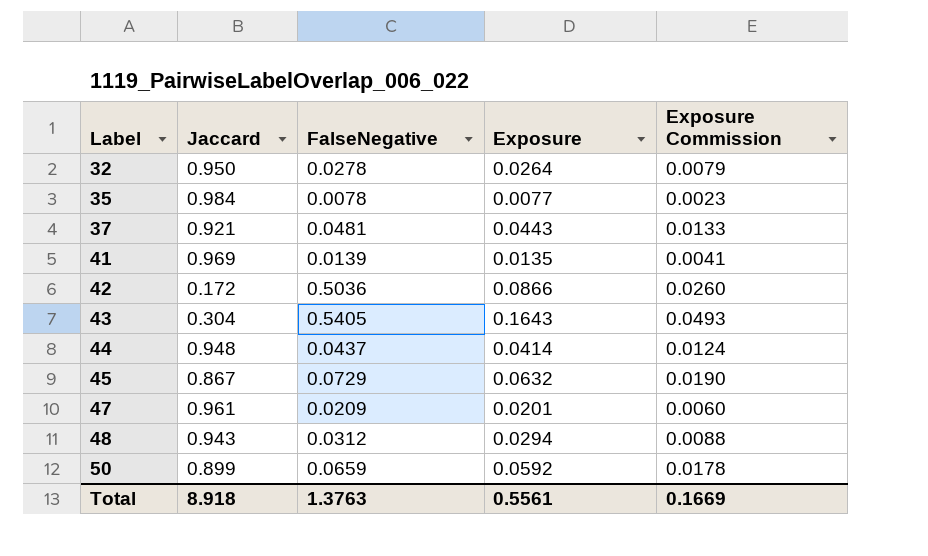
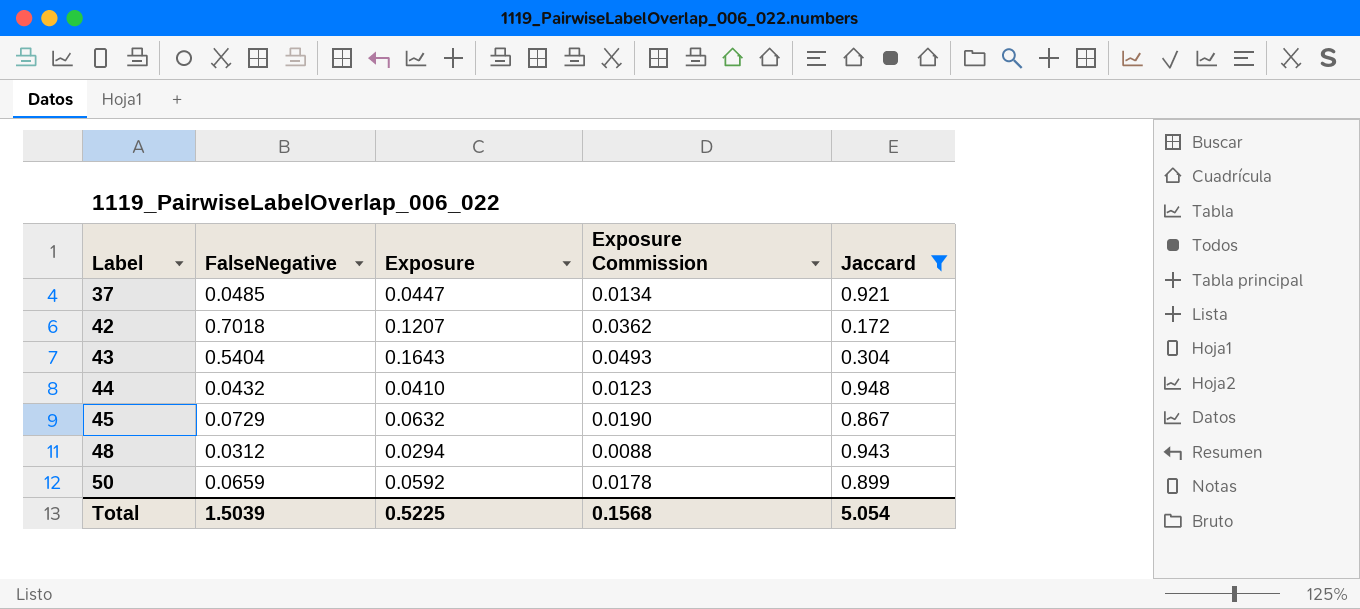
filter: none -> Jaccard <= 0.948
column Jaccard | position: 2 -> 5
37 | FalseNegative: 0.0481 -> 0.0485
37 | Exposure: 0.0443 -> 0.0447
37 | Exposure Commission: 0.0133 -> 0.0134
42 | FalseNegative: 0.5036 -> 0.7018
42 | Exposure: 0.0866 -> 0.1207
42 | Exposure Commission: 0.0260 -> 0.0362
43 | FalseNegative: 0.5405 -> 0.5404
44 | FalseNegative: 0.0437 -> 0.0432
44 | Exposure: 0.0414 -> 0.0410
44 | Exposure Commission: 0.0124 -> 0.0123
Total | FalseNegative: 1.3763 -> 1.5039
Total | Exposure: 0.5561 -> 0.5225
Total | Exposure Commission: 0.1669 -> 0.1568
Total | Jaccard: 8.918 -> 5.054

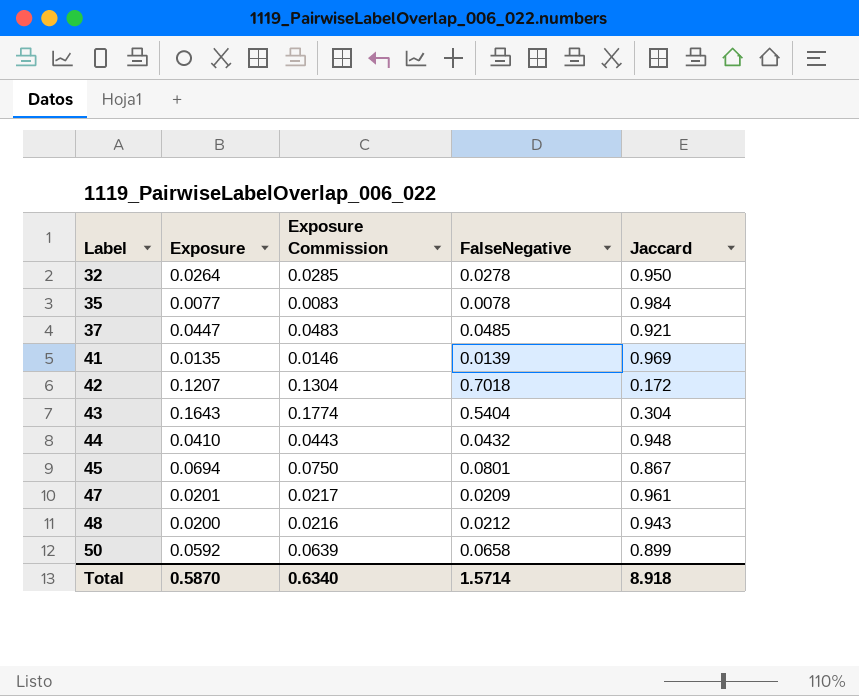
filter: Jaccard <= 0.948 -> none
column Exposure Commission | formula: [Exposure] * 0.3 -> [Exposure] * 1.08
column FalseNegative | position: 2 -> 4
45 | Exposure: 0.0632 -> 0.0694
45 | FalseNegative: 0.0729 -> 0.0801
48 | Exposure: 0.0294 -> 0.0200
48 | FalseNegative: 0.0312 -> 0.0212
50 | FalseNegative: 0.0659 -> 0.0658
Total | Exposure: 0.5225 -> 0.5870
Total | Exposure Commission: 0.1568 -> 0.6340
Total | FalseNegative: 1.5039 -> 1.5714
Total | Jaccard: 5.054 -> 8.918

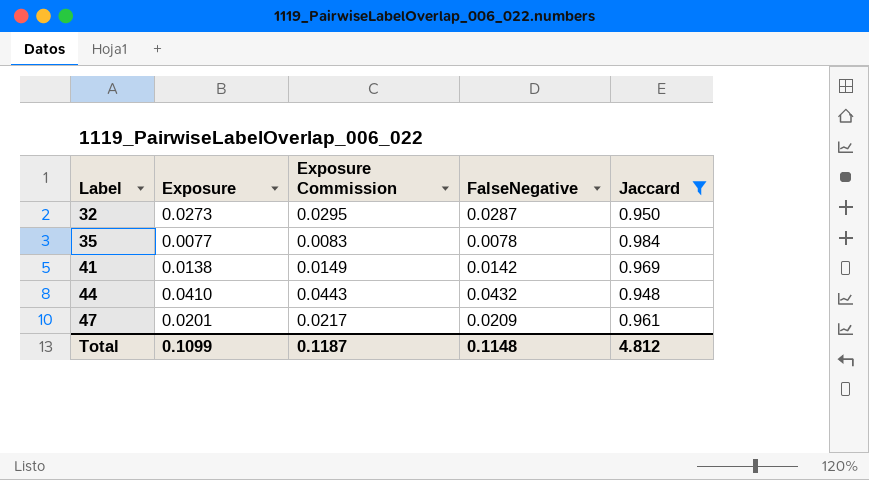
filter: none -> Jaccard >= 0.948
32 | Exposure: 0.0264 -> 0.0273
32 | Exposure Commission: 0.0285 -> 0.0295
32 | FalseNegative: 0.0278 -> 0.0287
41 | Exposure: 0.0135 -> 0.0138
41 | Exposure Commission: 0.0146 -> 0.0149
41 | FalseNegative: 0.0139 -> 0.0142
Total | Exposure: 0.5870 -> 0.1099
Total | Exposure Commission: 0.6340 -> 0.1187
Total | FalseNegative: 1.5714 -> 0.1148
Total | Jaccard: 8.918 -> 4.812

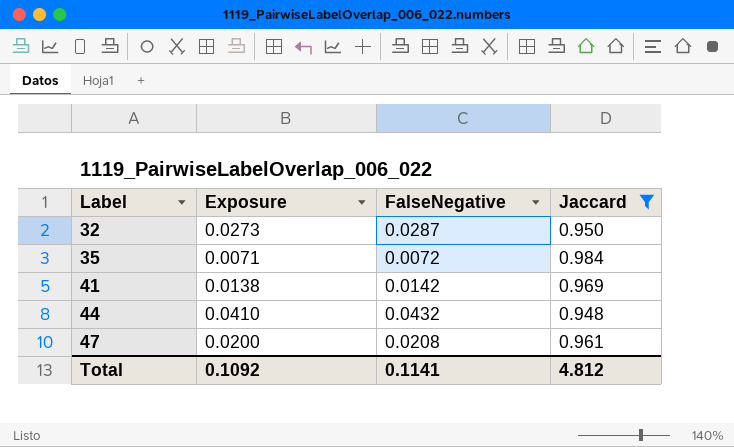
column Exposure Commission | formula: [Exposure] * 1.08 -> none
35 | Exposure: 0.0077 -> 0.0071
35 | FalseNegative: 0.0078 -> 0.0072
47 | Exposure: 0.0201 -> 0.0200
47 | FalseNegative: 0.0209 -> 0.0208
Total | Exposure: 0.1099 -> 0.1092
Total | FalseNegative: 0.1148 -> 0.1141

